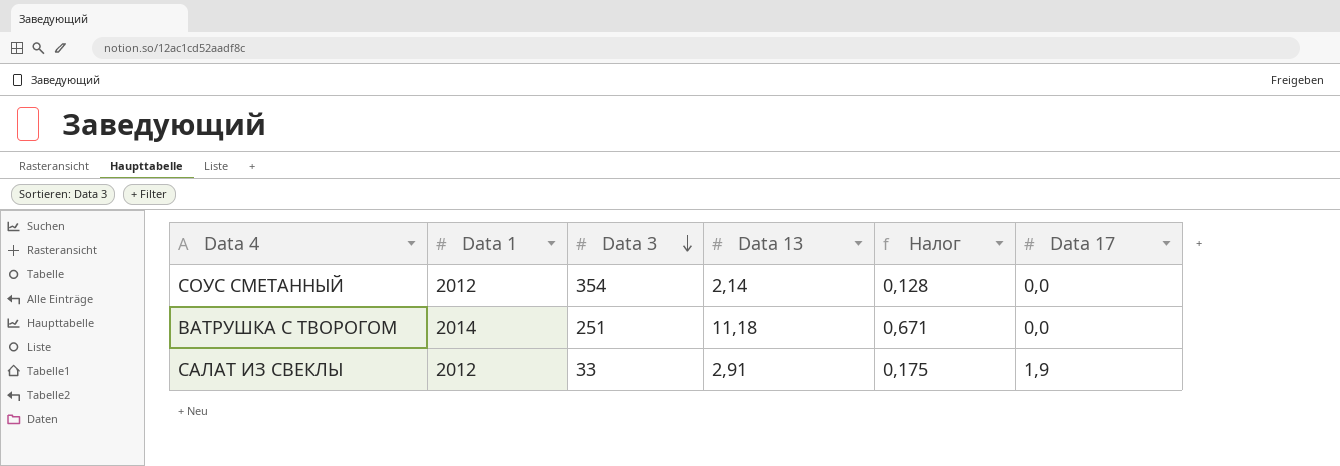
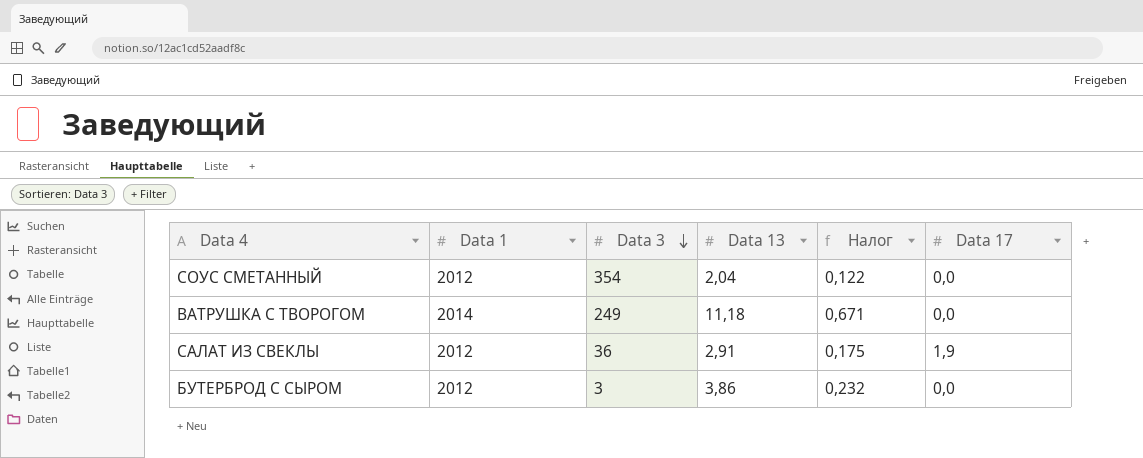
СОУС СМЕТАННЫЙ | Data 13: 2,14 -> 2,04
СОУС СМЕТАННЫЙ | Налог: 0,128 -> 0,122
ВАТРУШКА С ТВОРОГОМ | Data 3: 251 -> 249
САЛАТ ИЗ СВЕКЛЫ | Data 3: 33 -> 36
row БУТЕРБРОД С СЫРОМ: none -> 2012 | 3 | 3,86 | 0,232 | 0,0

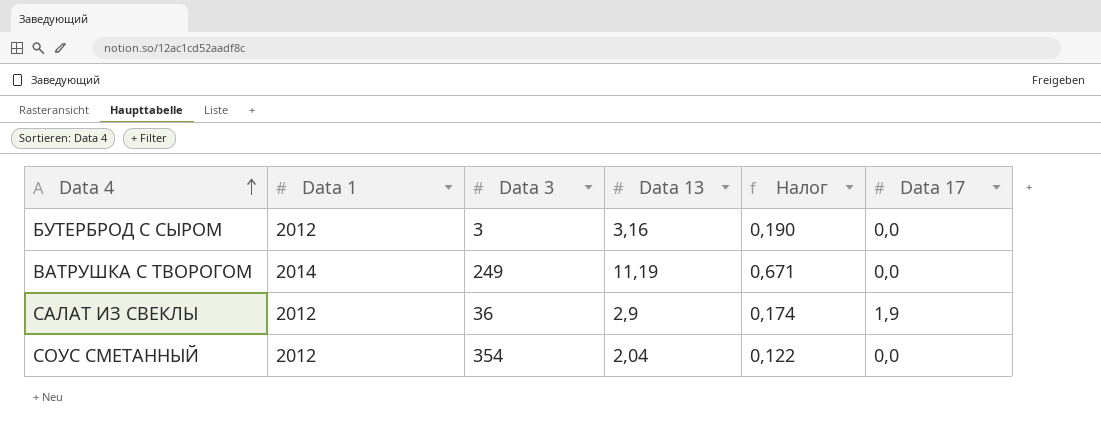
row order: Data 3 descending -> Data 4 ascending
БУТЕРБРОД С СЫРОМ | Data 13: 3,86 -> 3,16
БУТЕРБРОД С СЫРОМ | Налог: 0,232 -> 0,190
ВАТРУШКА С ТВОРОГОМ | Data 13: 11,18 -> 11,19
САЛАТ ИЗ СВЕКЛЫ | Data 13: 2,91 -> 2,9
САЛАТ ИЗ СВЕКЛЫ | Налог: 0,175 -> 0,174

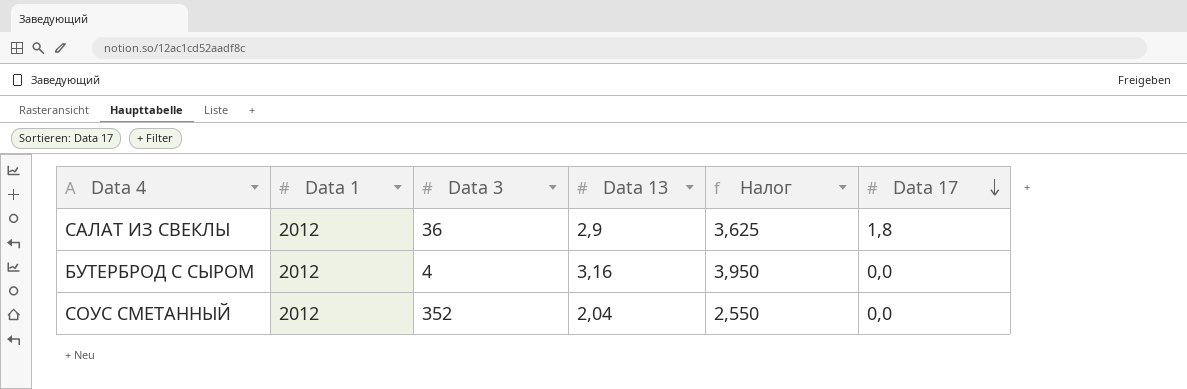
row order: Data 4 ascending -> Data 17 descending
column Налог | formula: [Data 13] * 0,06 -> [Data 13] * 1,25
row ВАТРУШКА С ТВОРОГОМ: 2014 | 249 | 11,19 | 0,671 | 0,0 -> none
САЛАТ ИЗ СВЕКЛЫ | Data 17: 1,9 -> 1,8
БУТЕРБРОД С СЫРОМ | Data 3: 3 -> 4
СОУС СМЕТАННЫЙ | Data 3: 354 -> 352

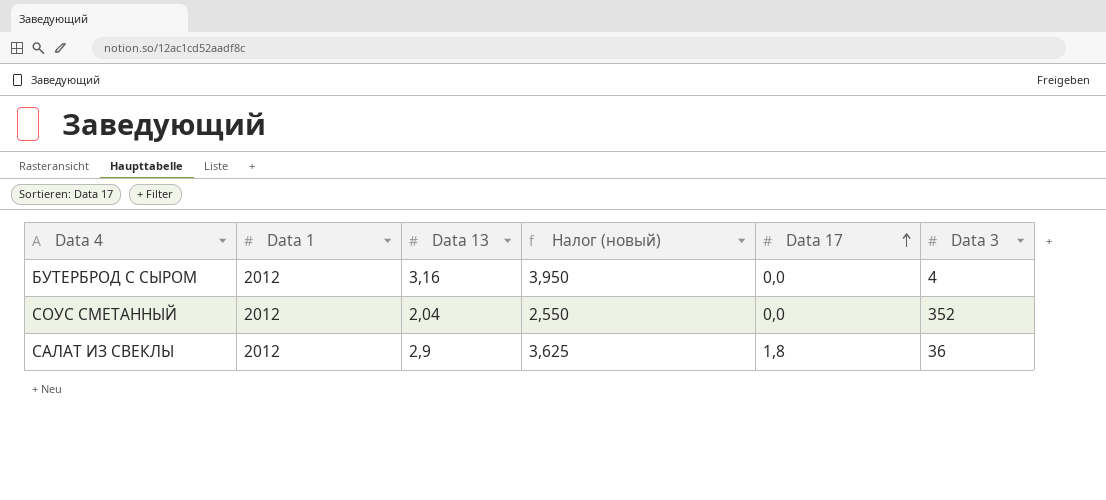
row order: Data 17 descending -> Data 17 ascending
column name: Налог -> Налог (новый)
column Data 3 | position: 3 -> 6

